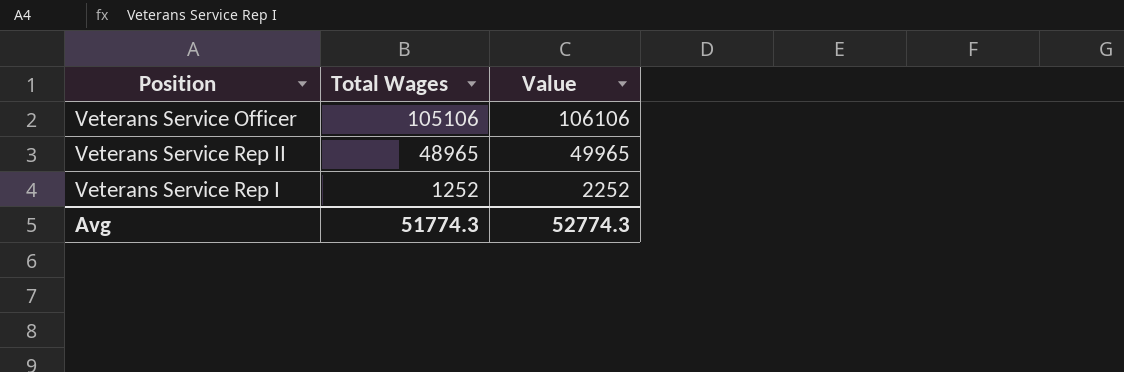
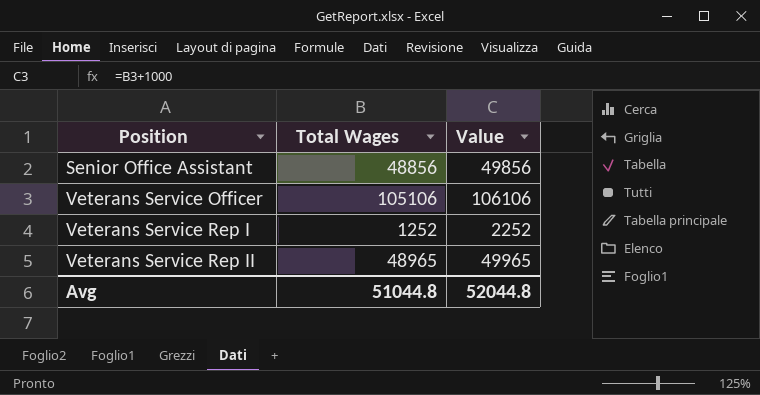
row order: Total Wages descending -> Position ascending
row Senior Office Assistant: none -> 48856 | 49856
Avg | Total Wages: 51774.3 -> 51044.8
Avg | Value: 52774.3 -> 52044.8

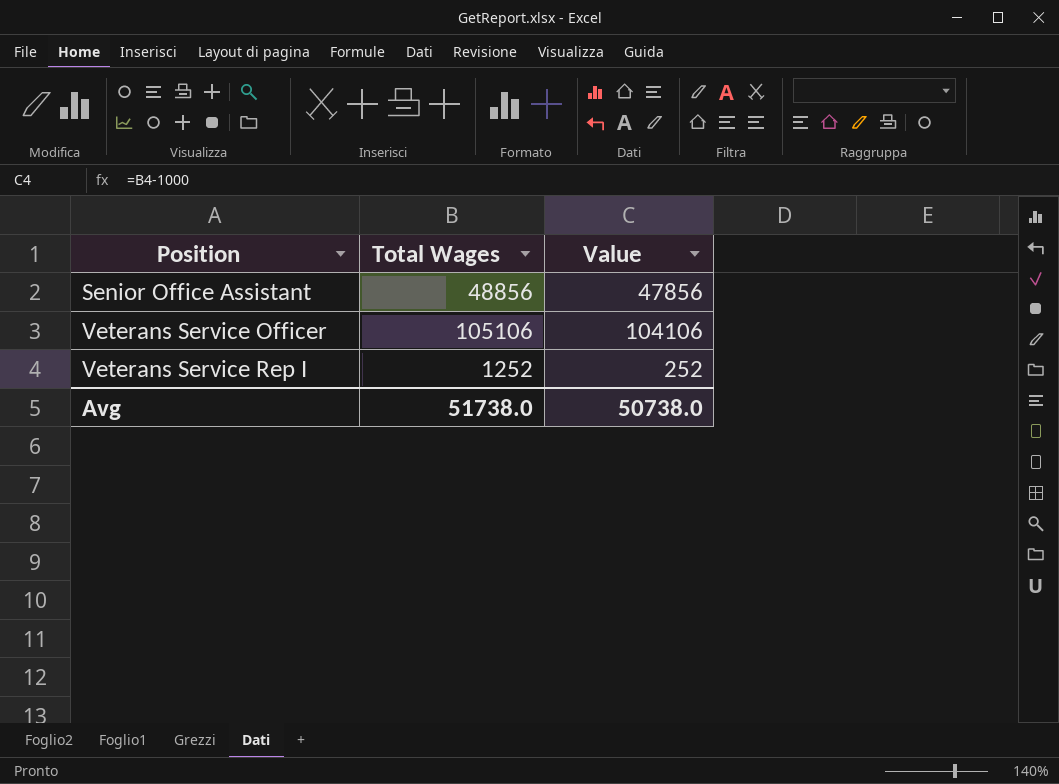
column Value | formula: [Total Wages] + 1000 -> [Total Wages] - 1000
row Veterans Service Rep II: 48965 | 49965 -> none
Avg | Total Wages: 51044.8 -> 51738.0
Avg | Value: 52044.8 -> 50738.0

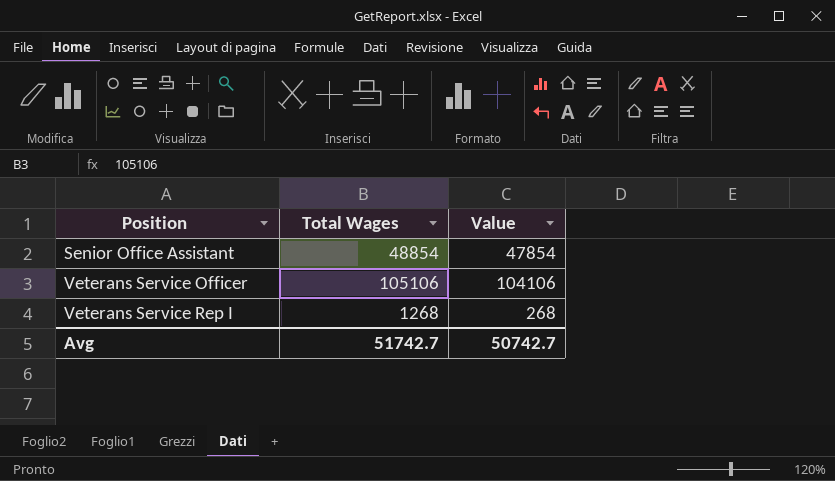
Senior Office Assistant | Total Wages: 48856 -> 48854
Senior Office Assistant | Value: 47856 -> 47854
Veterans Service Rep I | Total Wages: 1252 -> 1268
Veterans Service Rep I | Value: 252 -> 268
Avg | Total Wages: 51738.0 -> 51742.7
Avg | Value: 50738.0 -> 50742.7

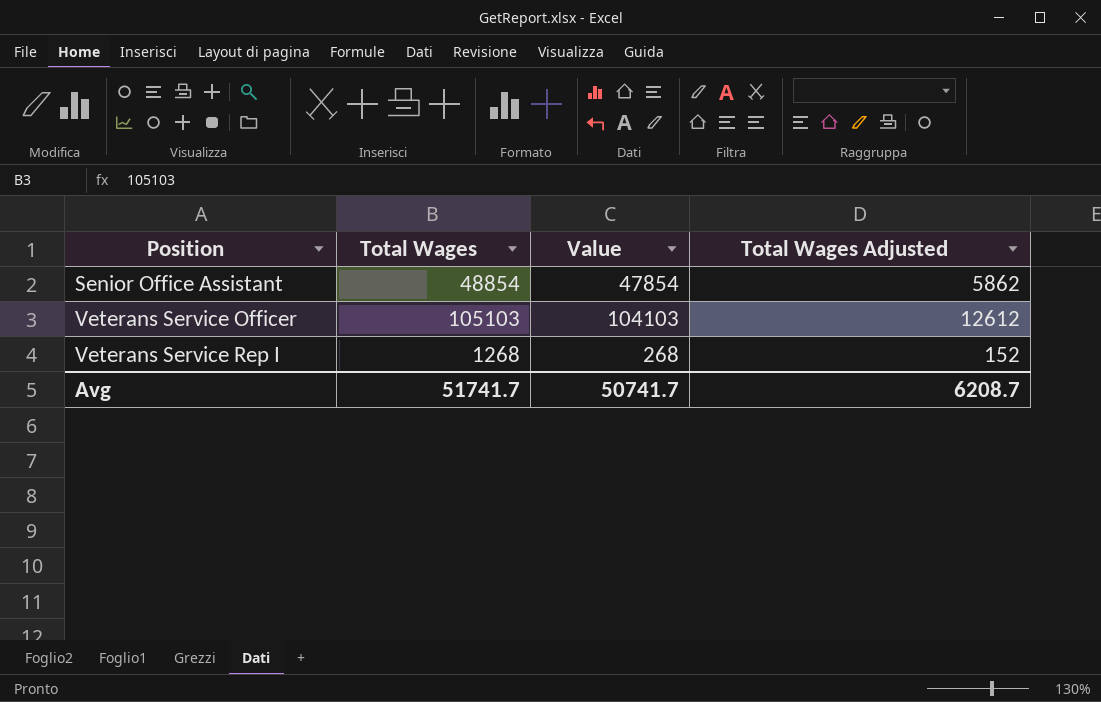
column Total Wages Adjusted | formula: none -> [Total Wages] * 0.12
Veterans Service Officer | Total Wages: 105106 -> 105103
Veterans Service Officer | Value: 104106 -> 104103
Avg | Total Wages: 51742.7 -> 51741.7
Avg | Value: 50742.7 -> 50741.7

